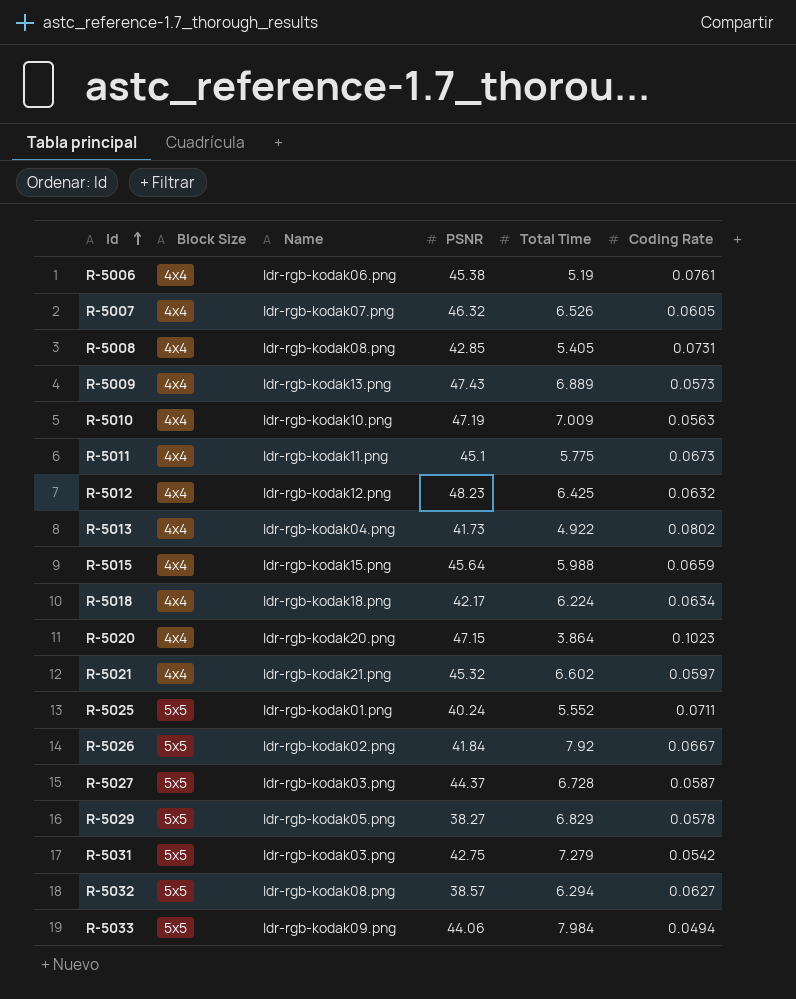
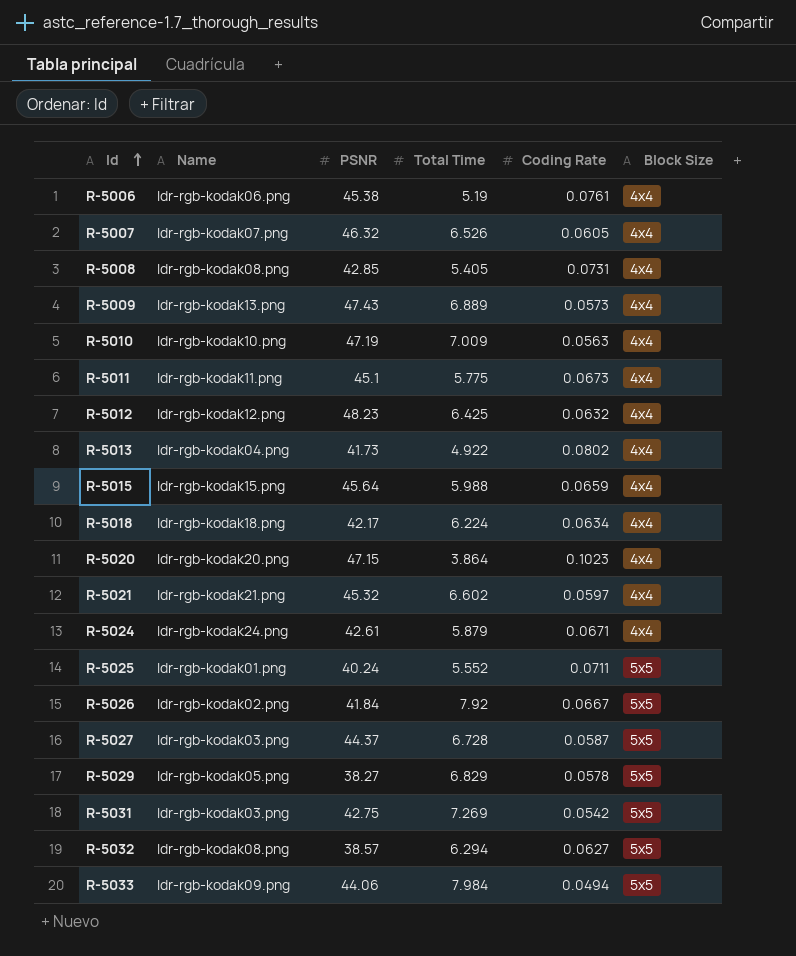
column Block Size | position: 2 -> 6
row R-5024: none -> ldr-rgb-kodak24.png | 42.61 | 5.879 | 0.0671 | 4x4
R-5031 | Total Time: 7.279 -> 7.269

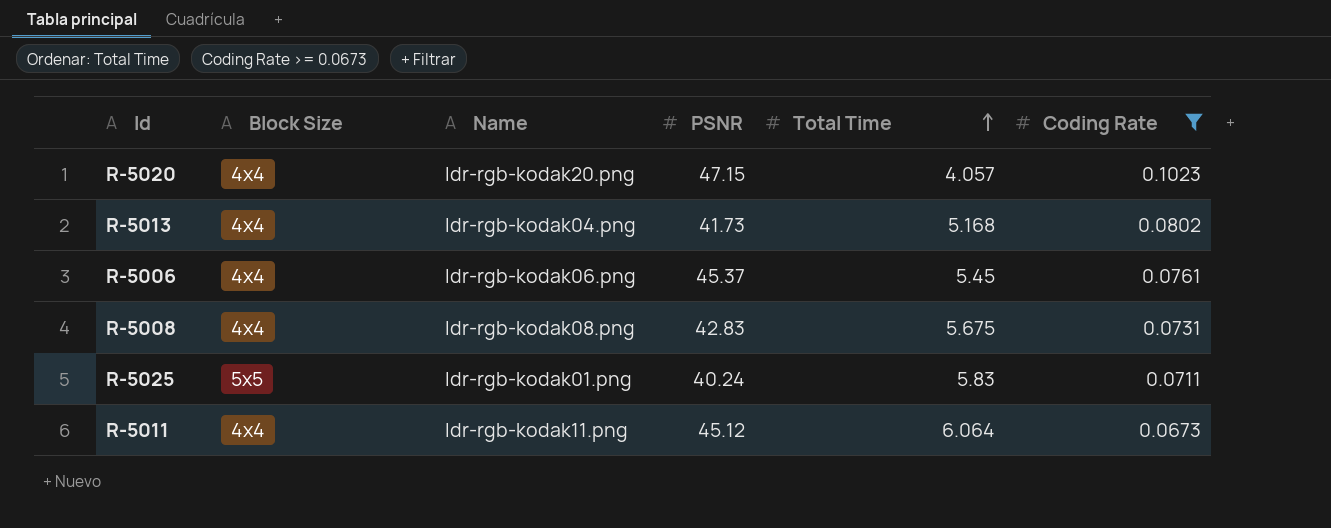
filter: none -> Coding Rate >= 0.0673
row order: Id ascending -> Total Time ascending
column Block Size | position: 6 -> 2
R-5020 | Total Time: 3.864 -> 4.057
R-5013 | Total Time: 4.922 -> 5.168
R-5006 | PSNR: 45.38 -> 45.37
R-5006 | Total Time: 5.19 -> 5.45
R-5008 | PSNR: 42.85 -> 42.83
R-5008 | Total Time: 5.405 -> 5.675
R-5025 | Total Time: 5.552 -> 5.83
R-5011 | PSNR: 45.1 -> 45.12
R-5011 | Total Time: 5.775 -> 6.064

